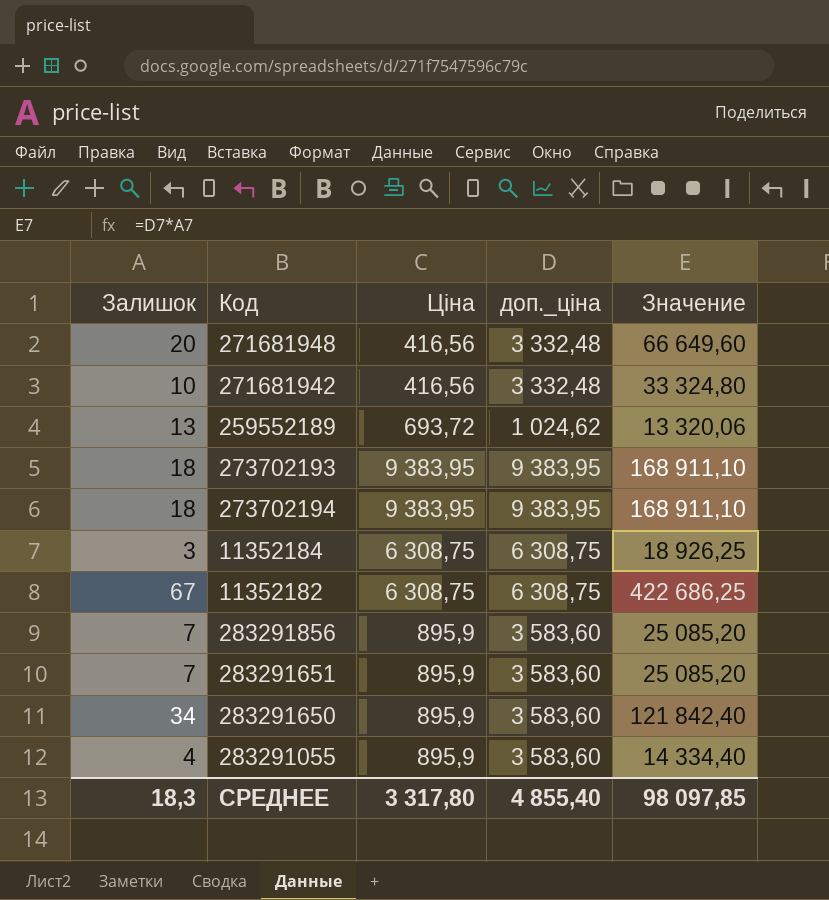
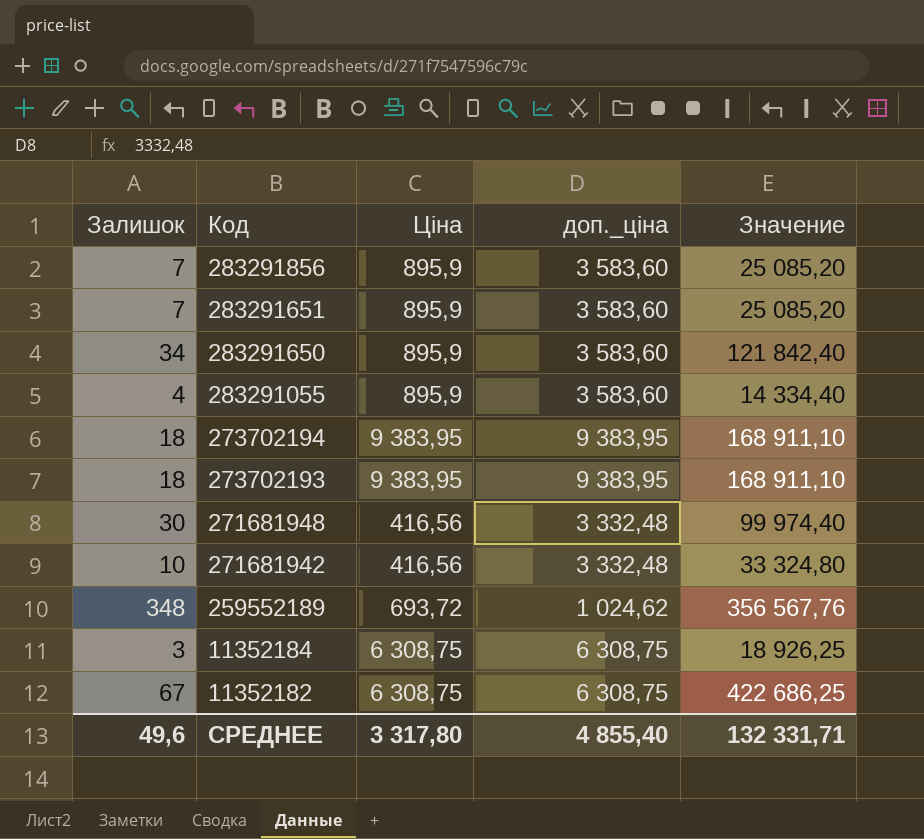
row order: none -> Код descending
271681948 | Залишок: 20 -> 30
271681948 | Значение: 66 649,60 -> 99 974,40
259552189 | Залишок: 13 -> 348
259552189 | Значение: 13 320,06 -> 356 567,76
СРЕДНЕЕ | Залишок: 18,3 -> 49,6
СРЕДНЕЕ | Значение: 98 097,85 -> 132 331,71

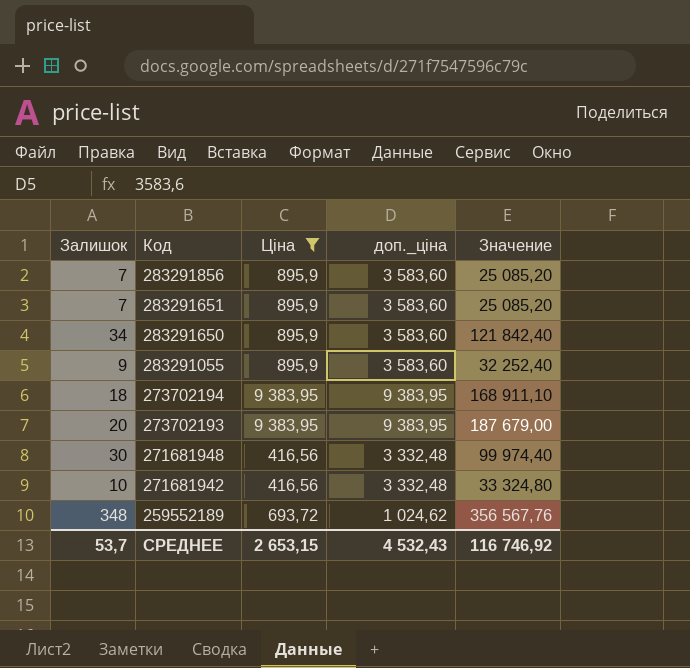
filter: none -> Ціна != 6 308,75
283291055 | Залишок: 4 -> 9
283291055 | Значение: 14 334,40 -> 32 252,40
273702193 | Залишок: 18 -> 20
273702193 | Значение: 168 911,10 -> 187 679,00
СРЕДНЕЕ | Залишок: 49,6 -> 53,7
СРЕДНЕЕ | Ціна: 3 317,80 -> 2 653,15
СРЕДНЕЕ | доп._ціна: 4 855,40 -> 4 532,43
СРЕДНЕЕ | Значение: 132 331,71 -> 116 746,92

